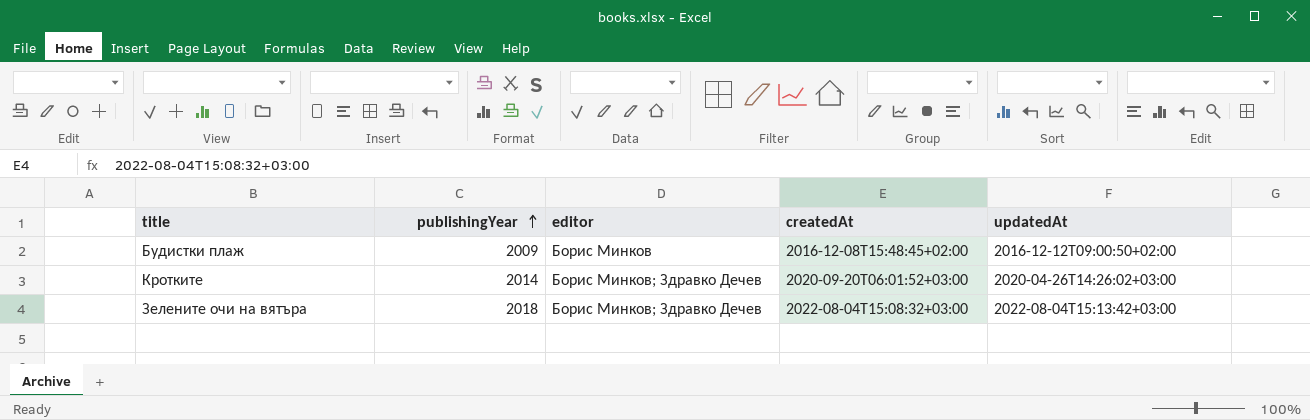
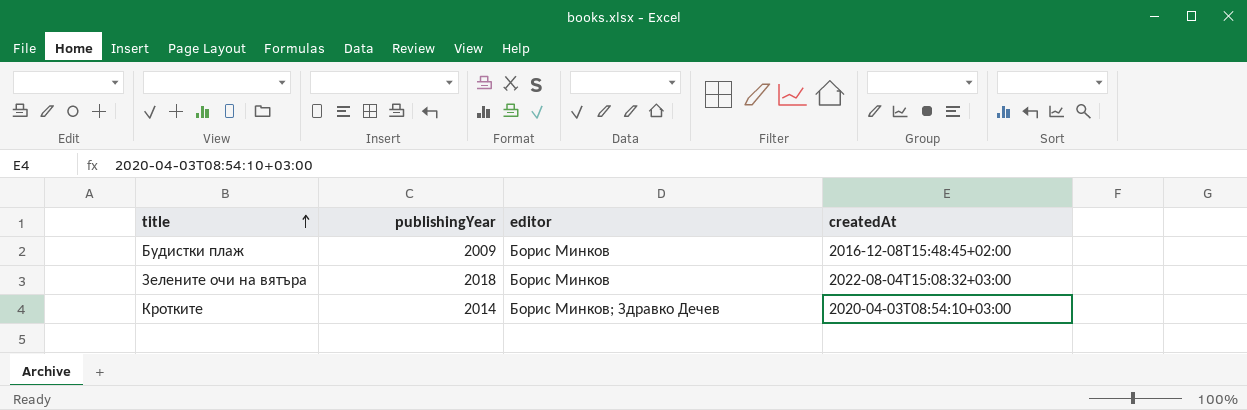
row order: publishingYear ascending -> title ascending
column updatedAt | position: 5 -> none
Зелените очи на вятъра | editor: Борис Минков; Здравко Дечев -> Борис Минков
Кротките | createdAt: 2020-09-20T06:01:52+03:00 -> 2020-04-03T08:54:10+03:00

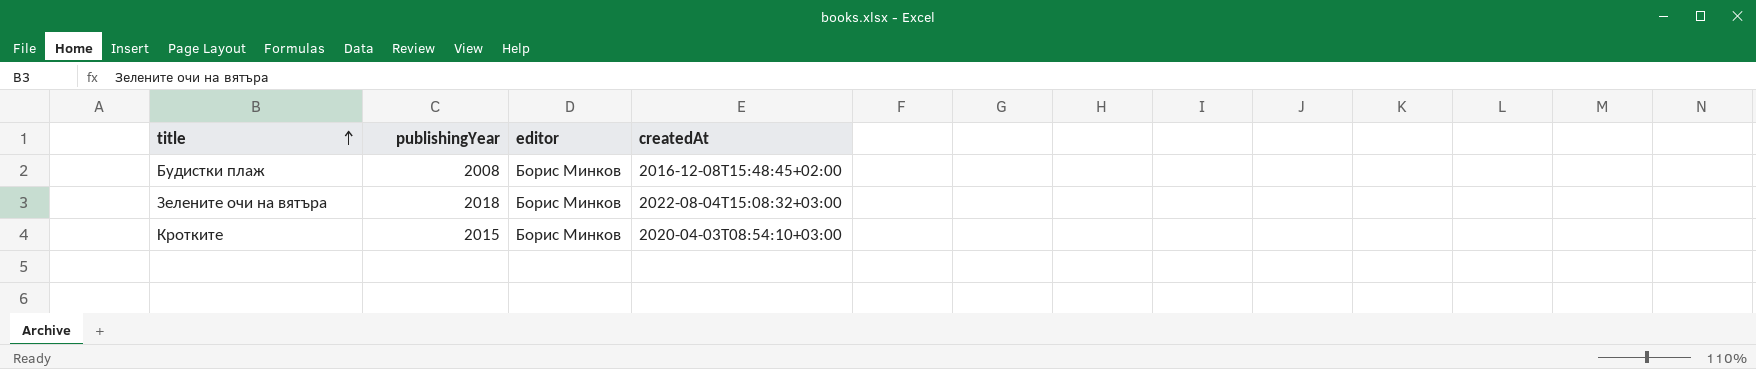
Будистки плаж | publishingYear: 2009 -> 2008
Кротките | publishingYear: 2014 -> 2015
Кротките | editor: Борис Минков; Здравко Дечев -> Борис Минков

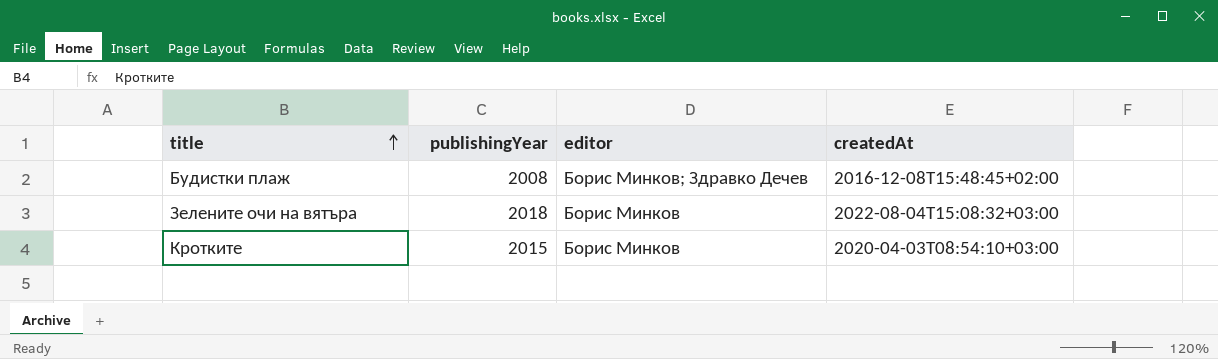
Будистки плаж | editor: Борис Минков -> Борис Минков; Здравко Дечев

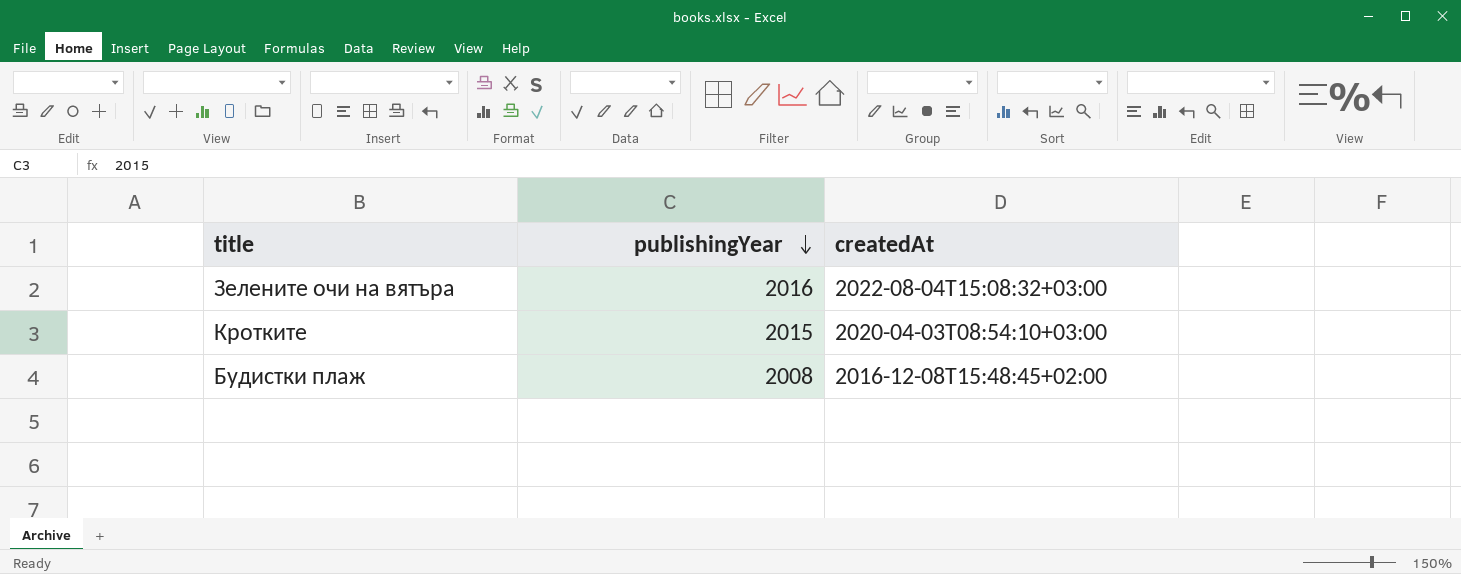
row order: title ascending -> publishingYear descending
column editor | position: 3 -> none
Зелените очи на вятъра | publishingYear: 2018 -> 2016

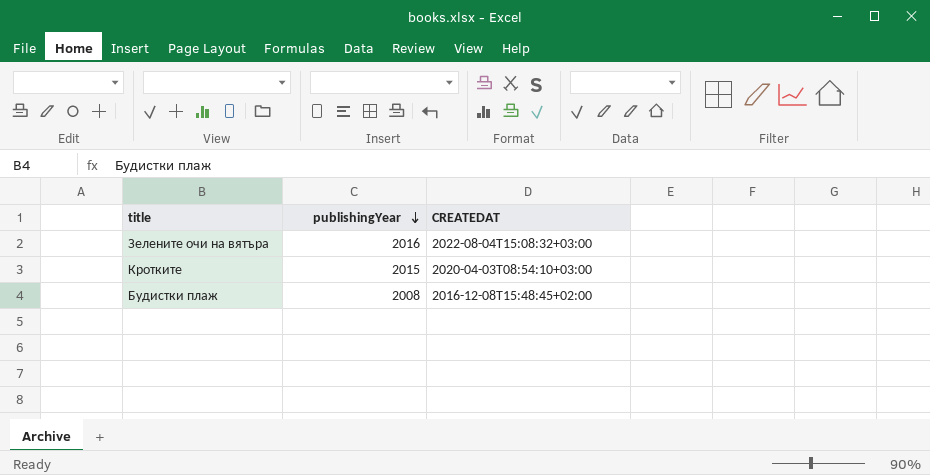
column name: createdAt -> CREATEDAT

